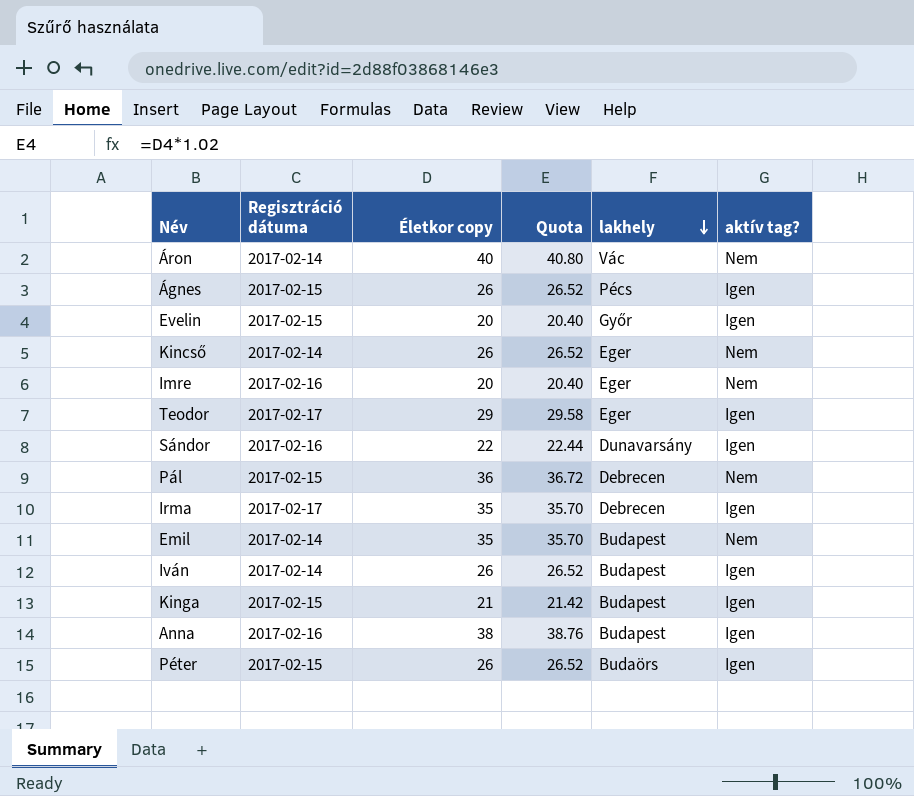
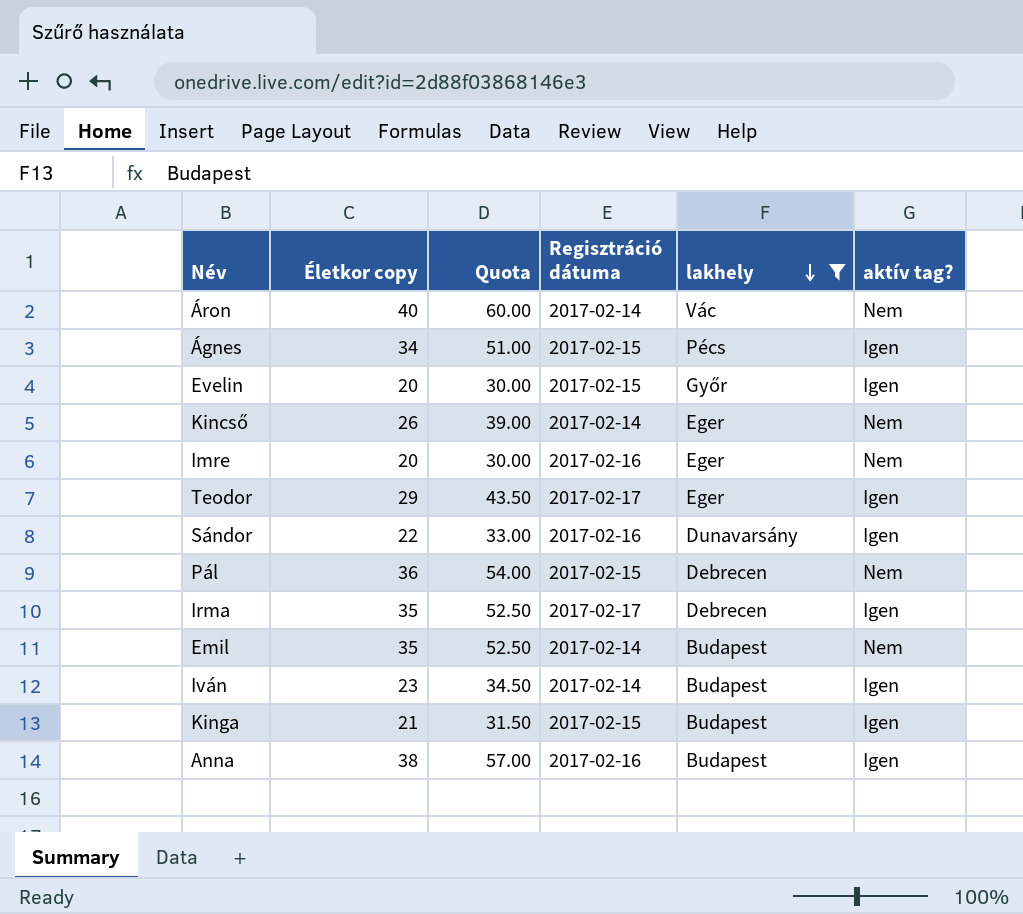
filter: none -> lakhely != Budaörs
column Quota | formula: [Életkor copy] * 1.02 -> [Életkor copy] * 1.5
column Regisztráció dátuma | position: 2 -> 4
Ágnes | Életkor copy: 26 -> 34
Iván | Életkor copy: 26 -> 23

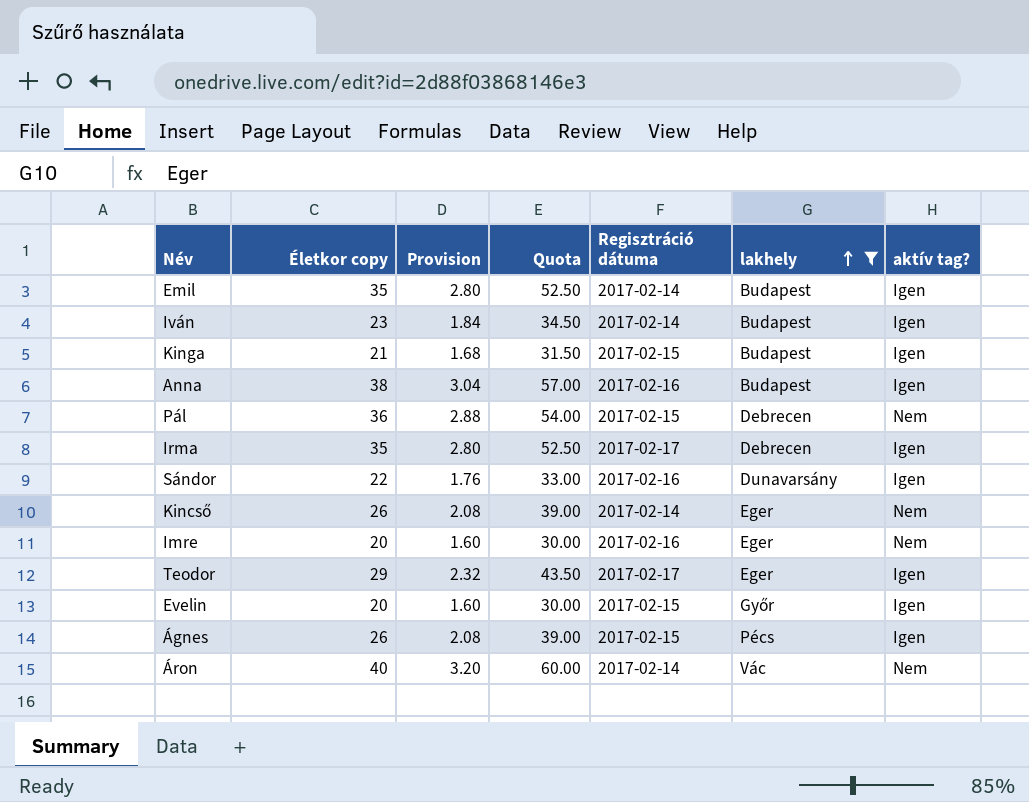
row order: lakhely descending -> lakhely ascending
column Provision | formula: none -> [Életkor copy] * 0.08
Emil | aktív tag?: Nem -> Igen
Ágnes | Életkor copy: 34 -> 26
Ágnes | Quota: 51.00 -> 39.00

